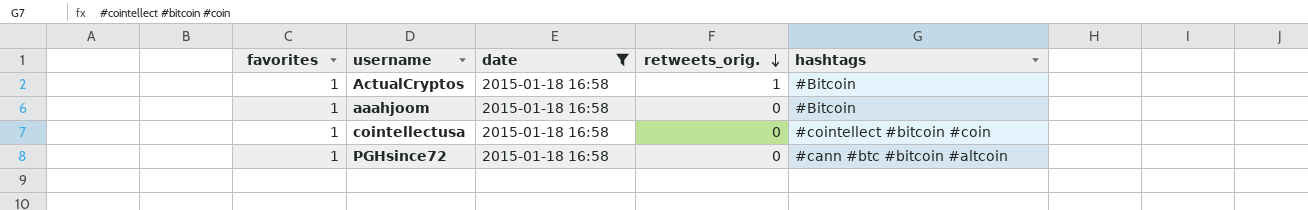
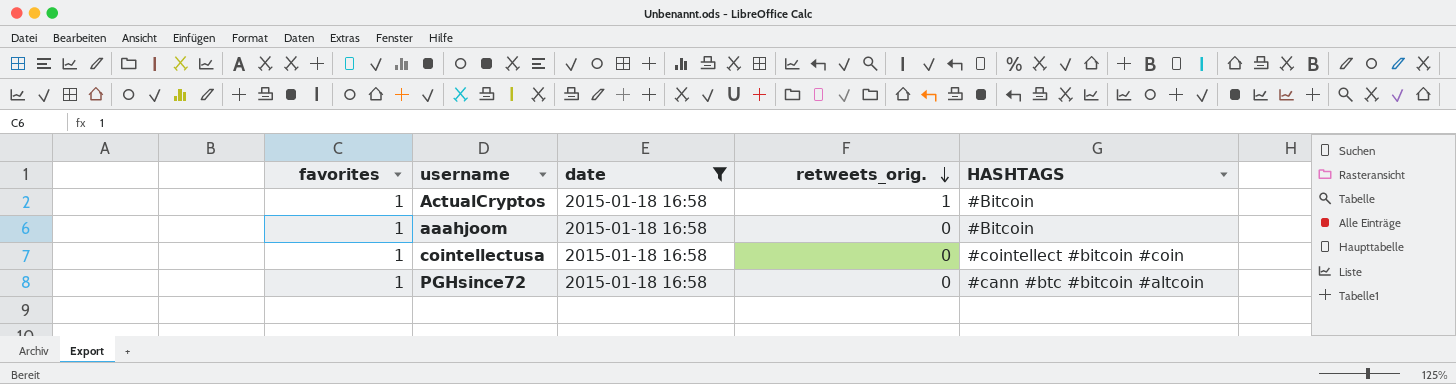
column name: hashtags -> HASHTAGS

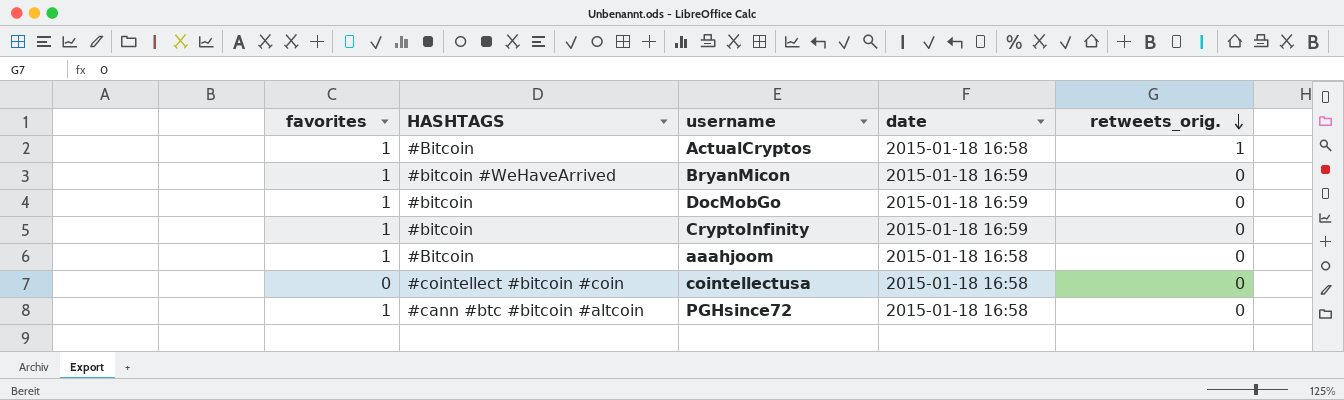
filter: date = 2015-01-18 16:58 -> none
column HASHTAGS | position: 5 -> 2
cointellectusa | favorites: 1 -> 0

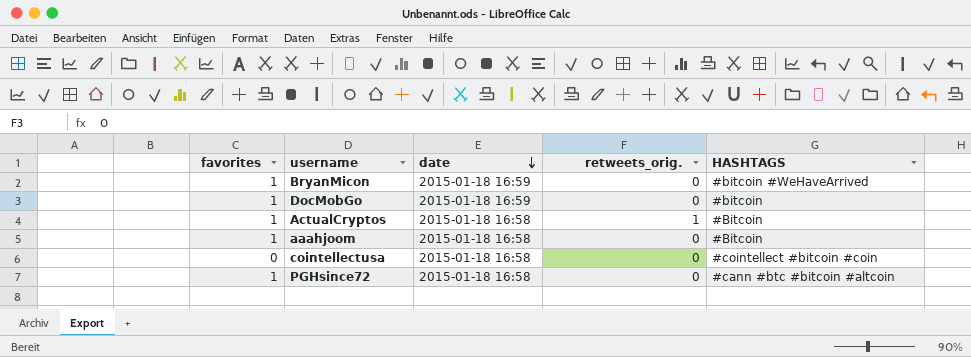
row order: retweets_orig. descending -> date descending
column HASHTAGS | position: 2 -> 5
row CryptoInfinity: 1 | #bitcoin | 2015-01-18 16:59 | 0 -> none

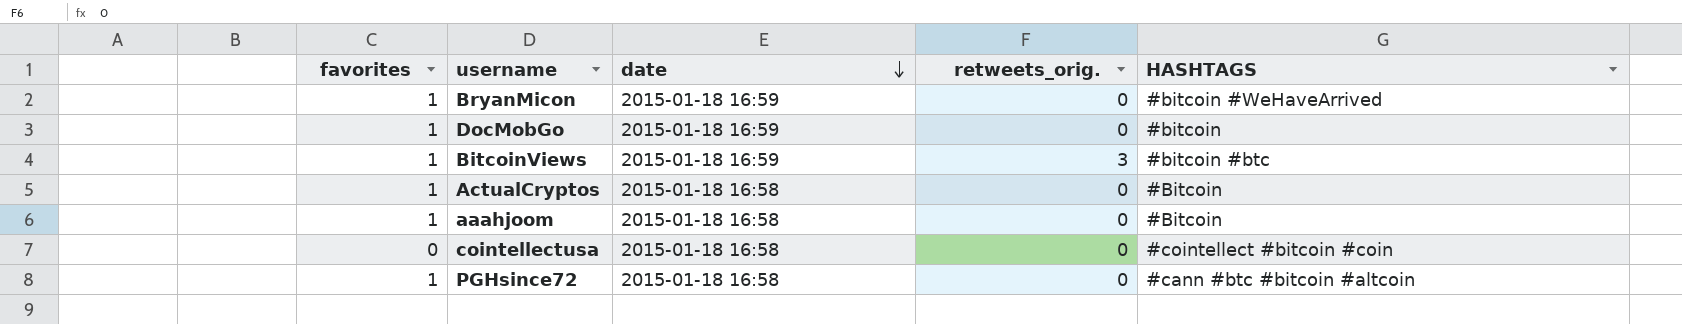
row BitcoinViews: none -> 1 | 2015-01-18 16:59 | 3 | #bitcoin #btc
ActualCryptos | retweets_orig.: 1 -> 0

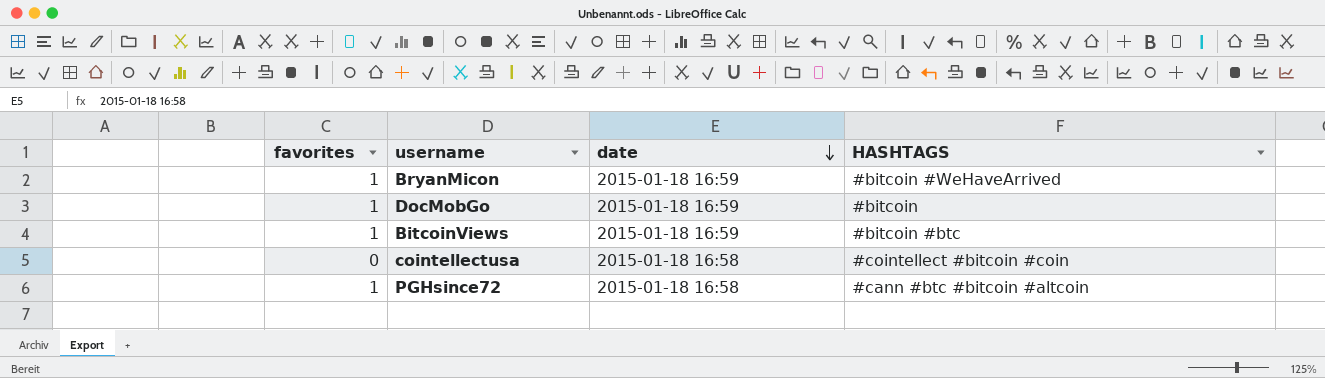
column retweets_orig. | position: 4 -> none
row ActualCryptos: 1 | 2015-01-18 16:58 | 0 | #Bitcoin -> none
row aaahjoom: 1 | 2015-01-18 16:58 | 0 | #Bitcoin -> none

